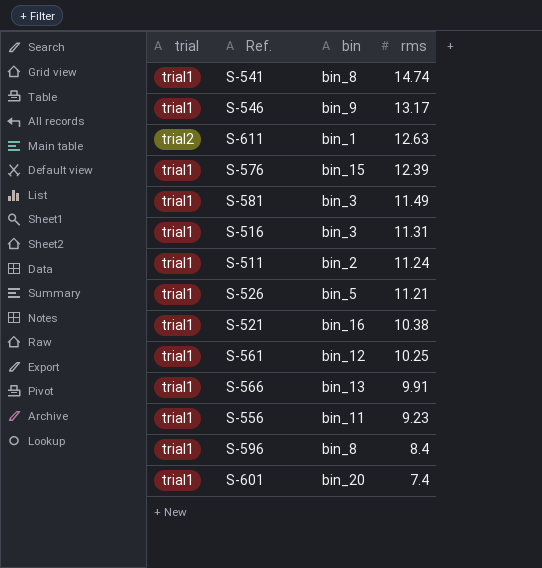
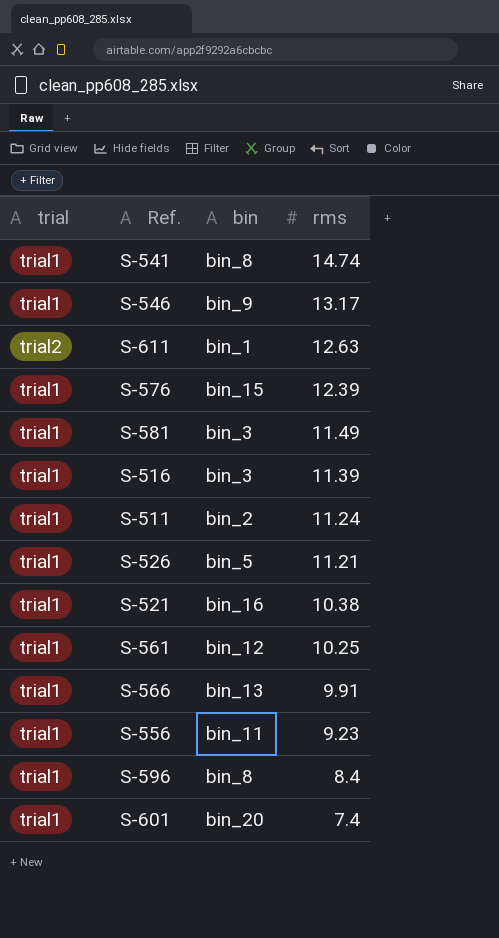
S-516 | rms: 11.31 -> 11.39

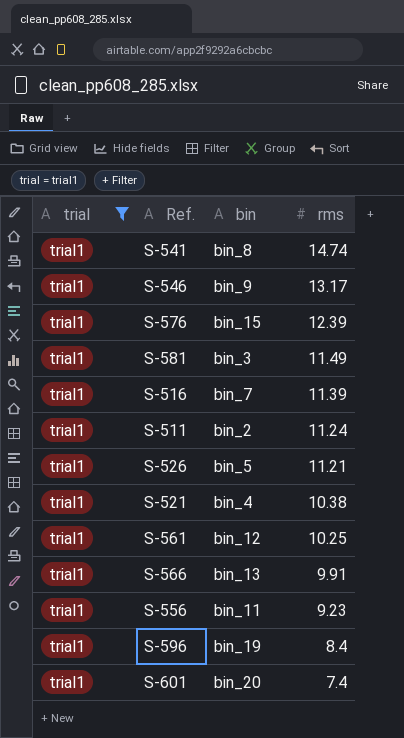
filter: none -> trial = trial1
S-516 | bin: bin_3 -> bin_7
S-521 | bin: bin_16 -> bin_4
S-596 | bin: bin_8 -> bin_19

